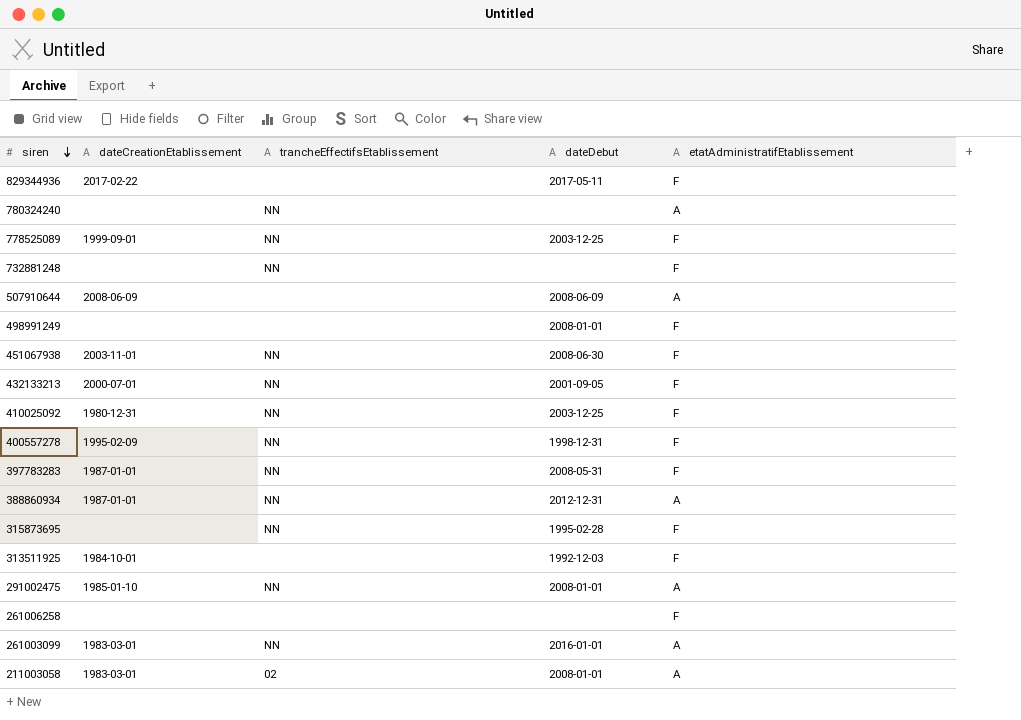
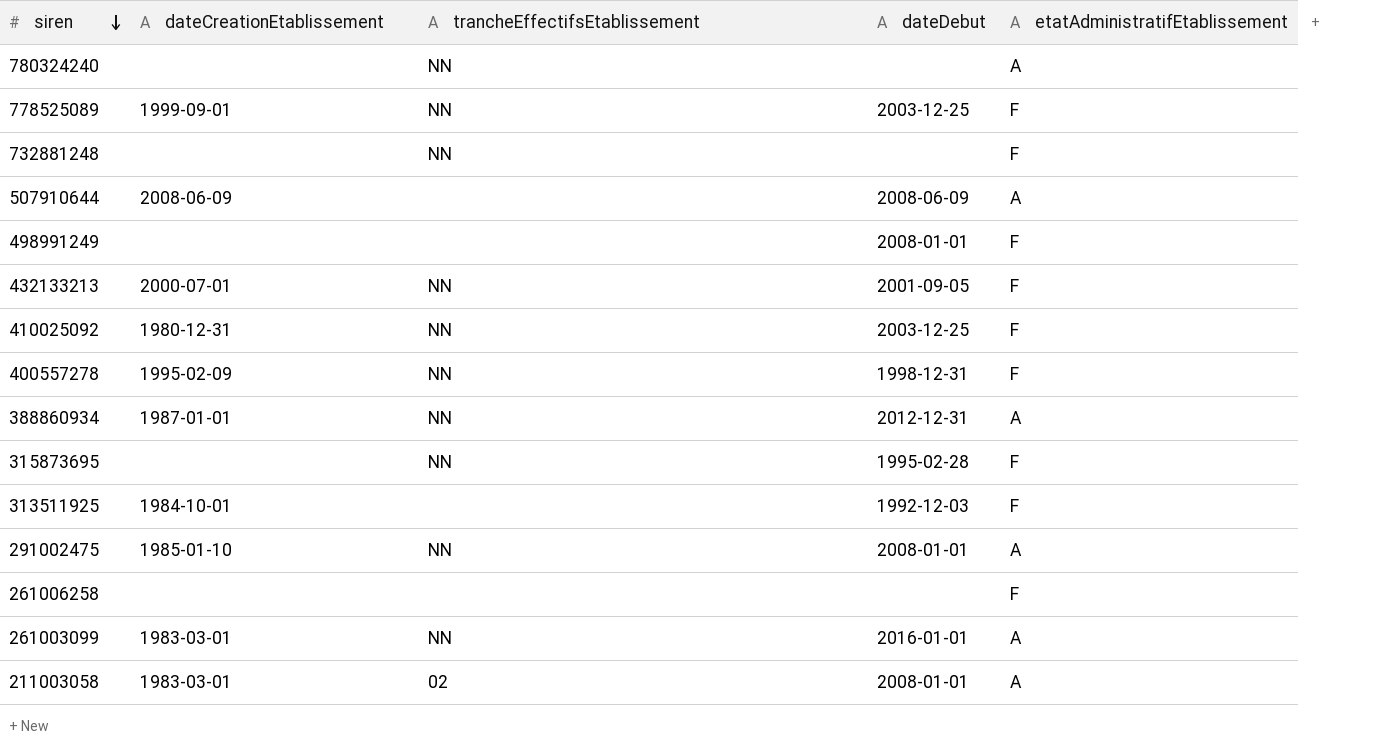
row 829344936: 2017-02-22 | none | 2017-05-11 | F -> none
row 451067938: 2003-11-01 | NN | 2008-06-30 | F -> none
row 397783283: 1987-01-01 | NN | 2008-05-31 | F -> none

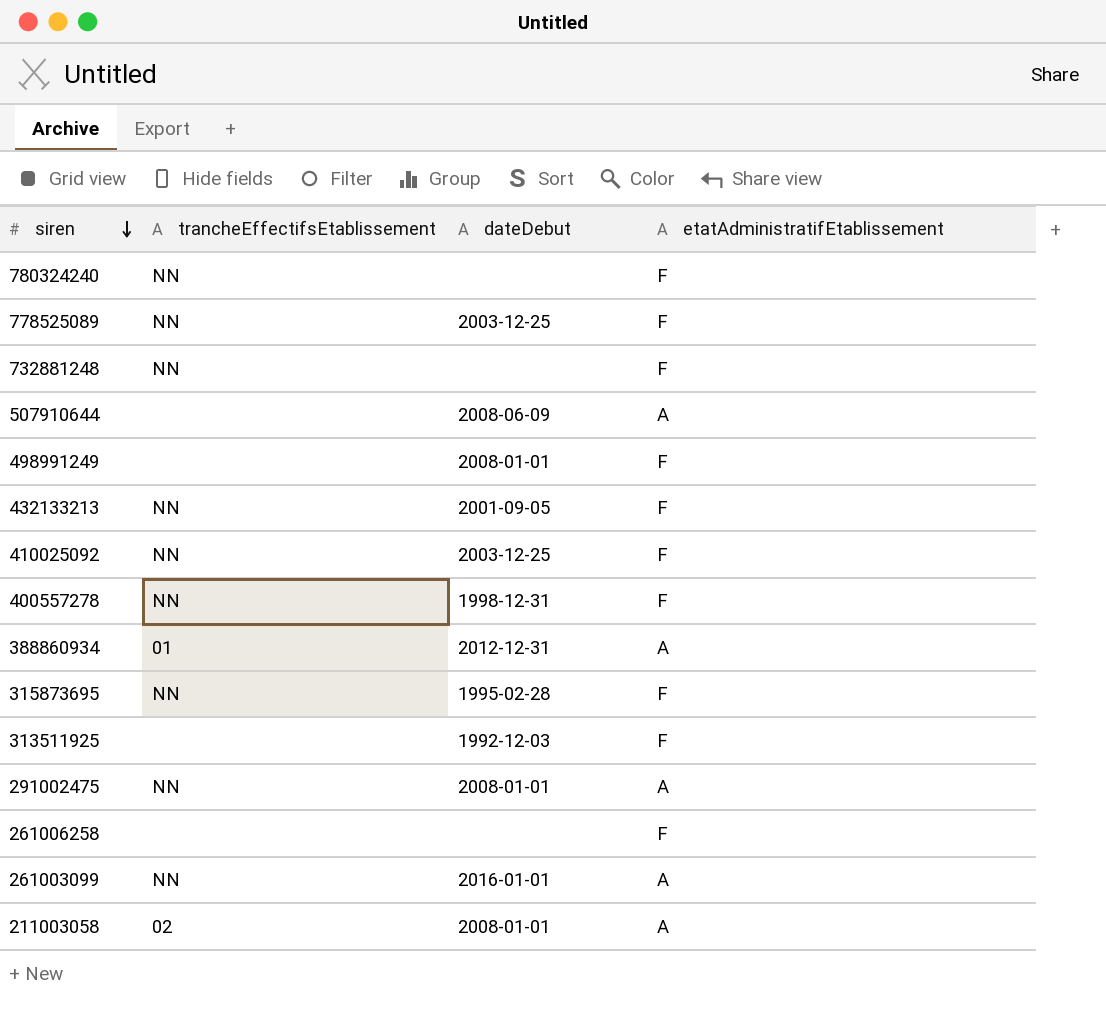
column dateCreationEtablissement | position: 2 -> none
780324240 | etatAdministratifEtablissement: A -> F
388860934 | trancheEffectifsEtablissement: NN -> 01

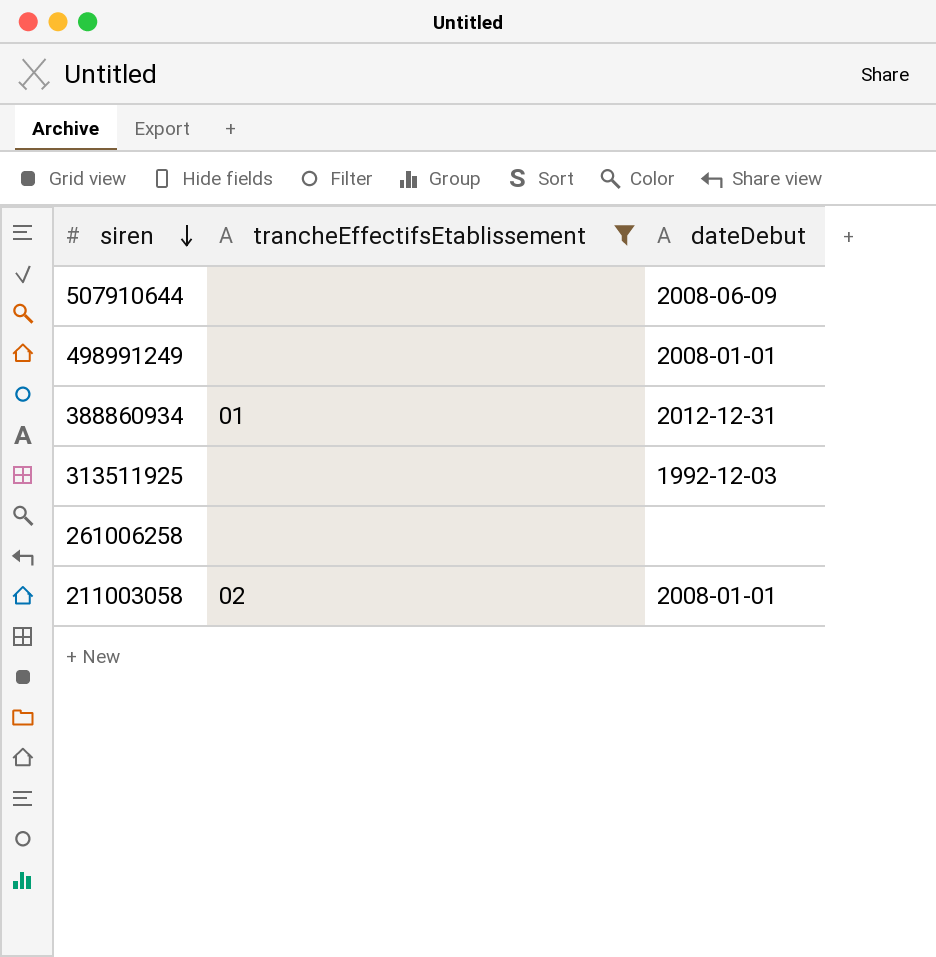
filter: none -> trancheEffectifsEtablissement != NN
column etatAdministratifEtablissement | position: 4 -> none

